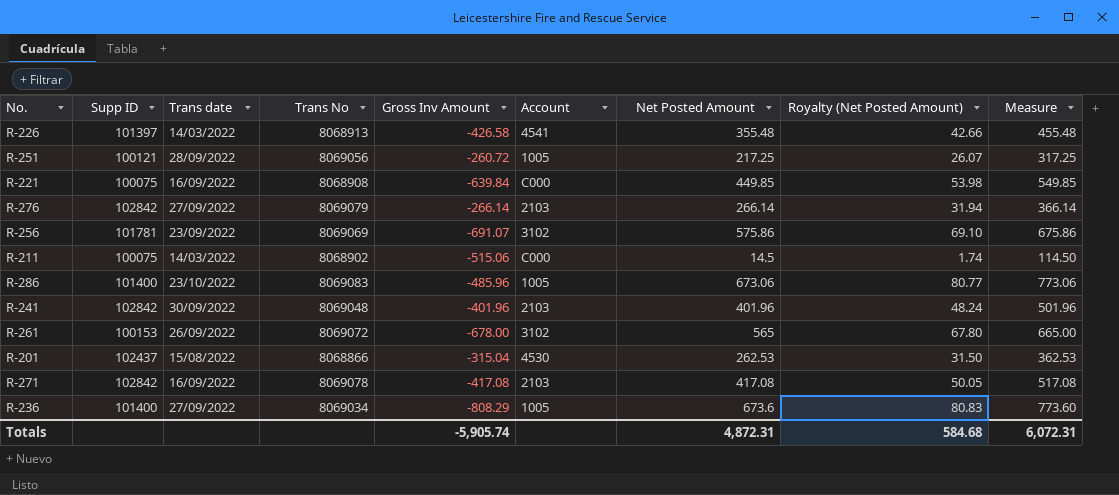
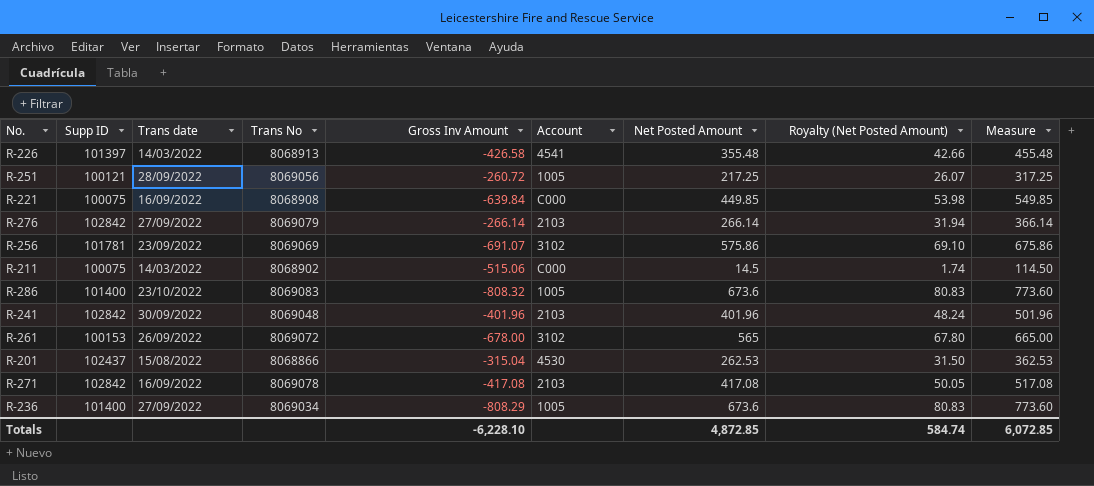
R-286 | Gross Inv Amount: -485.96 -> -808.32
R-286 | Net Posted Amount: 673.06 -> 673.6
R-286 | Royalty (Net Posted Amount): 80.77 -> 80.83
R-286 | Measure: 773.06 -> 773.60
Totals | Gross Inv Amount: -5,905.74 -> -6,228.10
Totals | Net Posted Amount: 4,872.31 -> 4,872.85
Totals | Royalty (Net Posted Amount): 584.68 -> 584.74
Totals | Measure: 6,072.31 -> 6,072.85

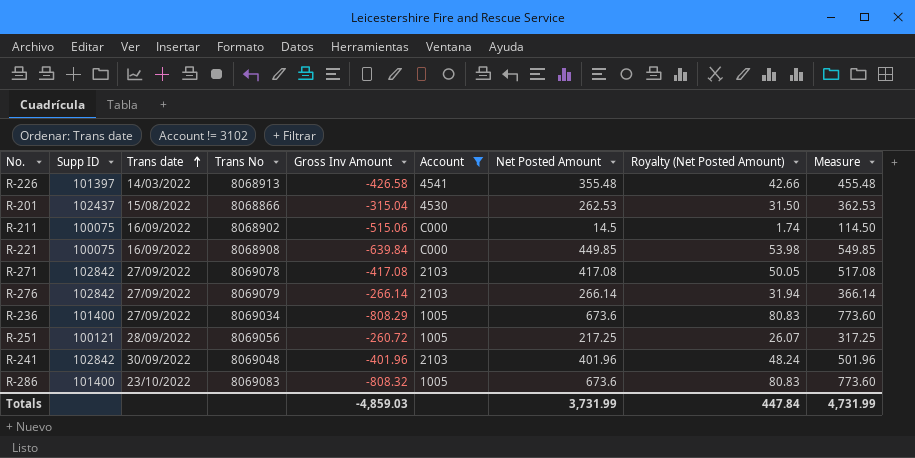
filter: none -> Account != 3102
row order: none -> Trans date ascending
R-211 | Trans date: 14/03/2022 -> 16/09/2022
R-271 | Trans date: 16/09/2022 -> 27/09/2022
Totals | Gross Inv Amount: -6,228.10 -> -4,859.03
Totals | Net Posted Amount: 4,872.85 -> 3,731.99
Totals | Royalty (Net Posted Amount): 584.74 -> 447.84
Totals | Measure: 6,072.85 -> 4,731.99

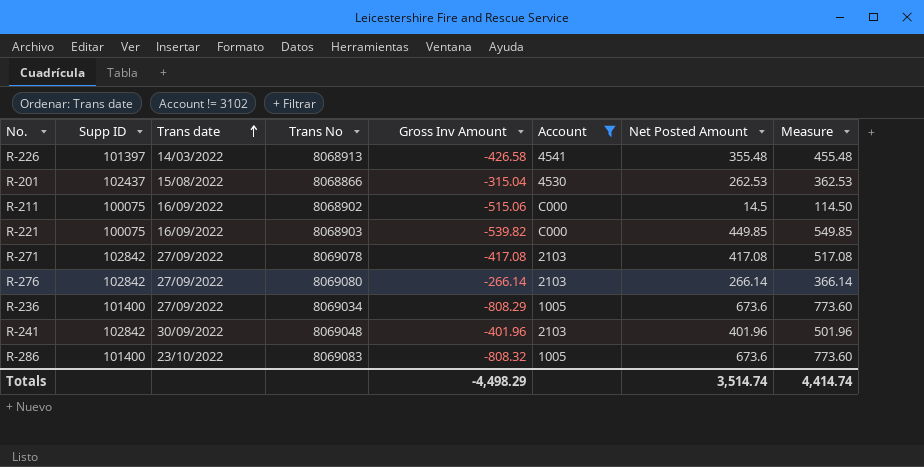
column Royalty (Net Posted Amount) | formula: [Net Posted Amount] * 0.12 -> none
row R-251: 100121 | 28/09/2022 | 8069056 | -260.72 | 1005 | 217.25 | 26.07 | 317.25 -> none
R-221 | Trans No: 8068908 -> 8068903
R-221 | Gross Inv Amount: -639.84 -> -539.82
R-276 | Trans No: 8069079 -> 8069080
Totals | Gross Inv Amount: -4,859.03 -> -4,498.29
Totals | Net Posted Amount: 3,731.99 -> 3,514.74
Totals | Measure: 4,731.99 -> 4,414.74

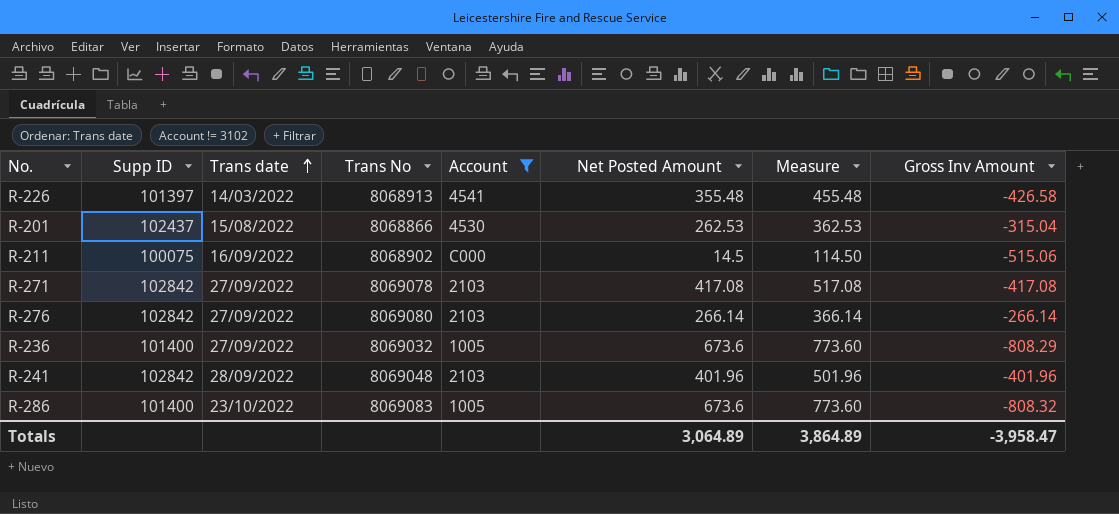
column Gross Inv Amount | position: 5 -> 8
row R-221: 100075 | 16/09/2022 | 8068903 | -539.82 | C000 | 449.85 | 549.85 -> none
R-236 | Trans No: 8069034 -> 8069032
R-241 | Trans date: 30/09/2022 -> 28/09/2022
Totals | Net Posted Amount: 3,514.74 -> 3,064.89
Totals | Measure: 4,414.74 -> 3,864.89
Totals | Gross Inv Amount: -4,498.29 -> -3,958.47

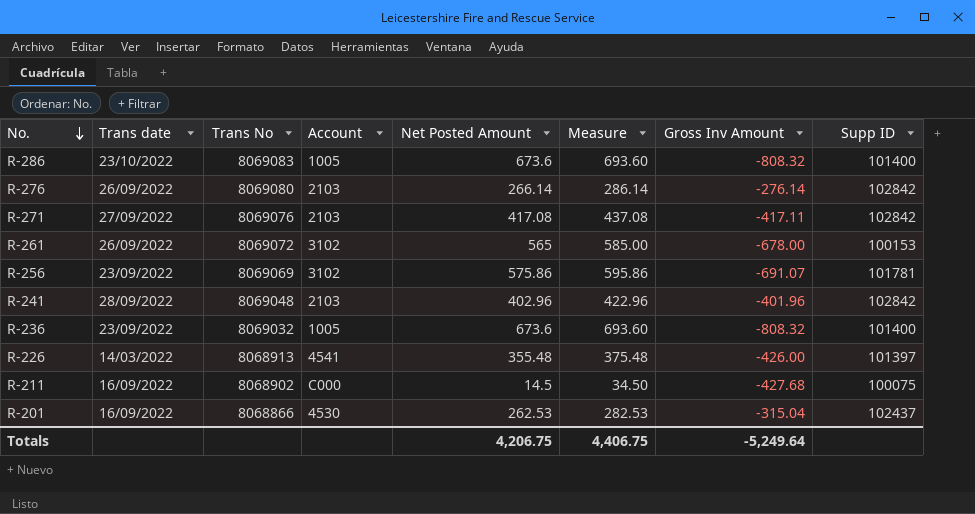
filter: Account != 3102 -> none
row order: Trans date ascending -> No. descending
column Measure | formula: [Net Posted Amount] + 100 -> [Net Posted Amount] + 20
column Supp ID | position: 2 -> 8
R-276 | Trans date: 27/09/2022 -> 26/09/2022
R-276 | Gross Inv Amount: -266.14 -> -276.14
R-271 | Trans No: 8069078 -> 8069076
R-271 | Gross Inv Amount: -417.08 -> -417.11
R-241 | Net Posted Amount: 401.96 -> 402.96
R-236 | Trans date: 27/09/2022 -> 23/09/2022
R-236 | Gross Inv Amount: -808.29 -> -808.32
R-226 | Gross Inv Amount: -426.58 -> -426.00
R-211 | Gross Inv Amount: -515.06 -> -427.68
R-201 | Trans date: 15/08/2022 -> 16/09/2022
Totals | Net Posted Amount: 3,064.89 -> 4,206.75
Totals | Measure: 3,864.89 -> 4,406.75
Totals | Gross Inv Amount: -3,958.47 -> -5,249.64

